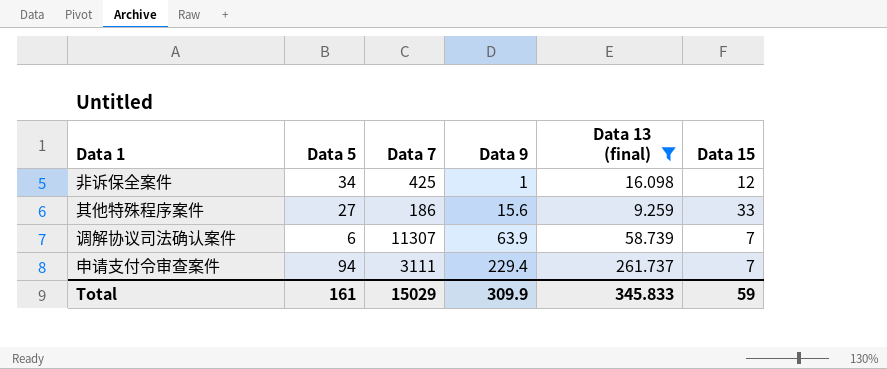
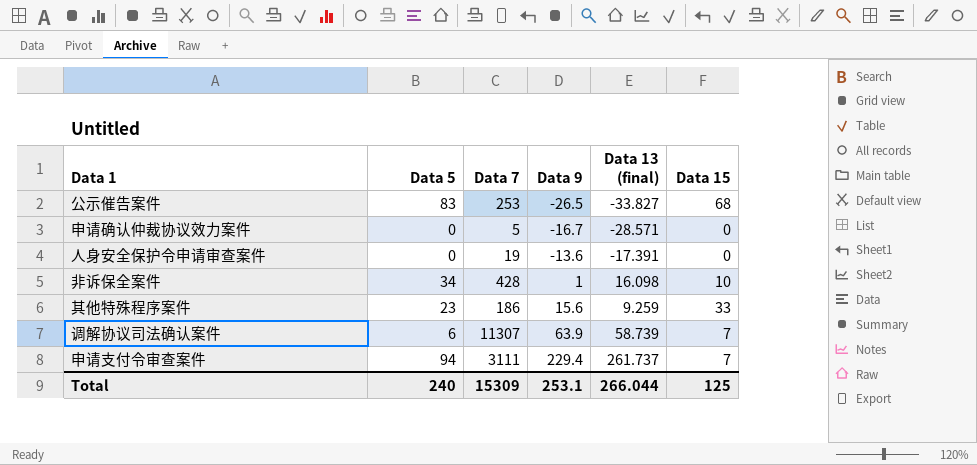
filter: Data 13 (final) >= 9.259 -> none
非诉保全案件 | Data 7: 425 -> 428
非诉保全案件 | Data 15: 12 -> 10
其他特殊程序案件 | Data 5: 27 -> 23
Total | Data 5: 161 -> 240
Total | Data 7: 15029 -> 15309
Total | Data 9: 309.9 -> 253.1
Total | Data 13 (final): 345.833 -> 266.044
Total | Data 15: 59 -> 125

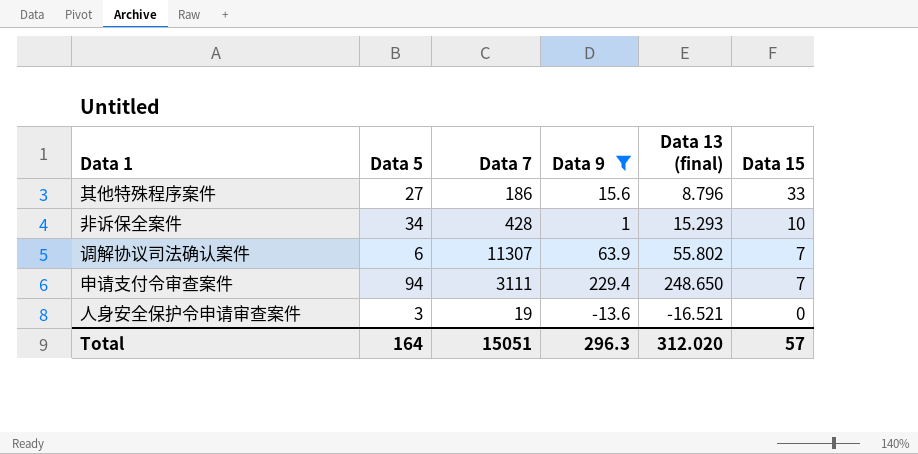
filter: none -> Data 9 >= -13.6
row order: Data 9 ascending -> Data 15 descending
其他特殊程序案件 | Data 5: 23 -> 27
其他特殊程序案件 | Data 13 (final): 9.259 -> 8.796
非诉保全案件 | Data 13 (final): 16.098 -> 15.293
调解协议司法确认案件 | Data 13 (final): 58.739 -> 55.802
申请支付令审查案件 | Data 13 (final): 261.737 -> 248.650
人身安全保护令申请审查案件 | Data 5: 0 -> 3
人身安全保护令申请审查案件 | Data 13 (final): -17.391 -> -16.521
Total | Data 5: 240 -> 164
Total | Data 7: 15309 -> 15051
Total | Data 9: 253.1 -> 296.3
Total | Data 13 (final): 266.044 -> 312.020
Total | Data 15: 125 -> 57

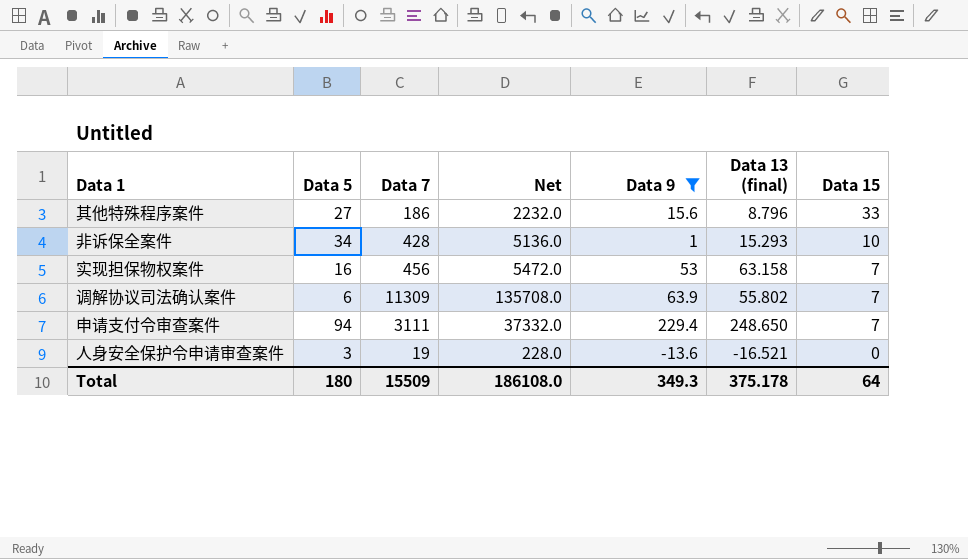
column Net | formula: none -> [Data 7] * 12
row 实现担保物权案件: none -> 16 | 456 | 5472.0 | 53 | 63.158 | 7
调解协议司法确认案件 | Data 7: 11307 -> 11309
Total | Data 5: 164 -> 180
Total | Data 7: 15051 -> 15509
Total | Data 9: 296.3 -> 349.3
Total | Data 13 (final): 312.020 -> 375.178
Total | Data 15: 57 -> 64

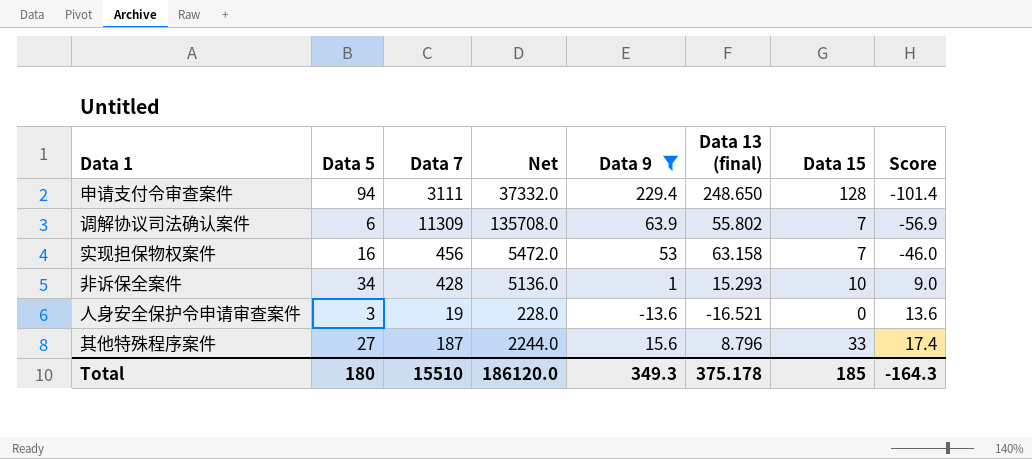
row order: Data 15 descending -> Score ascending
column Score | formula: none -> [Data 15] - [Data 9]
申请支付令审查案件 | Data 15: 7 -> 128
其他特殊程序案件 | Data 7: 186 -> 187
其他特殊程序案件 | Net: 2232.0 -> 2244.0
Total | Data 7: 15509 -> 15510
Total | Net: 186108.0 -> 186120.0
Total | Data 15: 64 -> 185

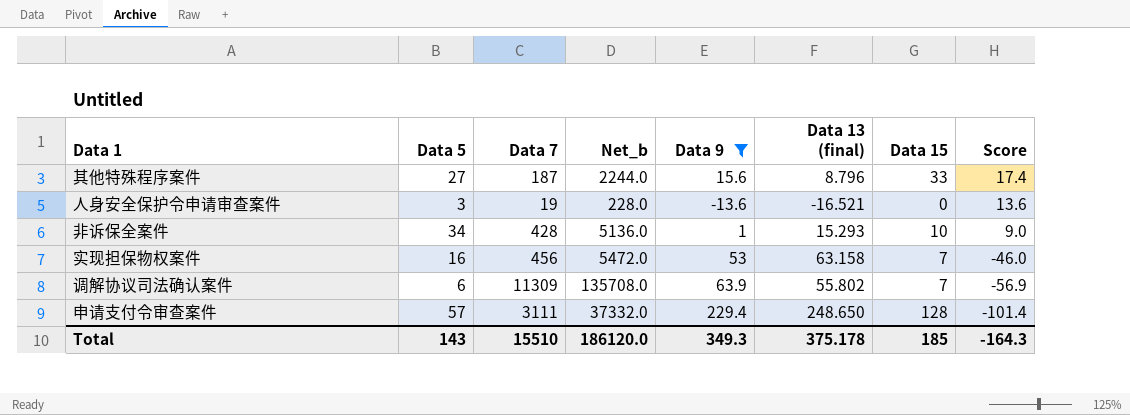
row order: Score ascending -> Score descending
column name: Net -> Net_b
申请支付令审查案件 | Data 5: 94 -> 57
Total | Data 5: 180 -> 143

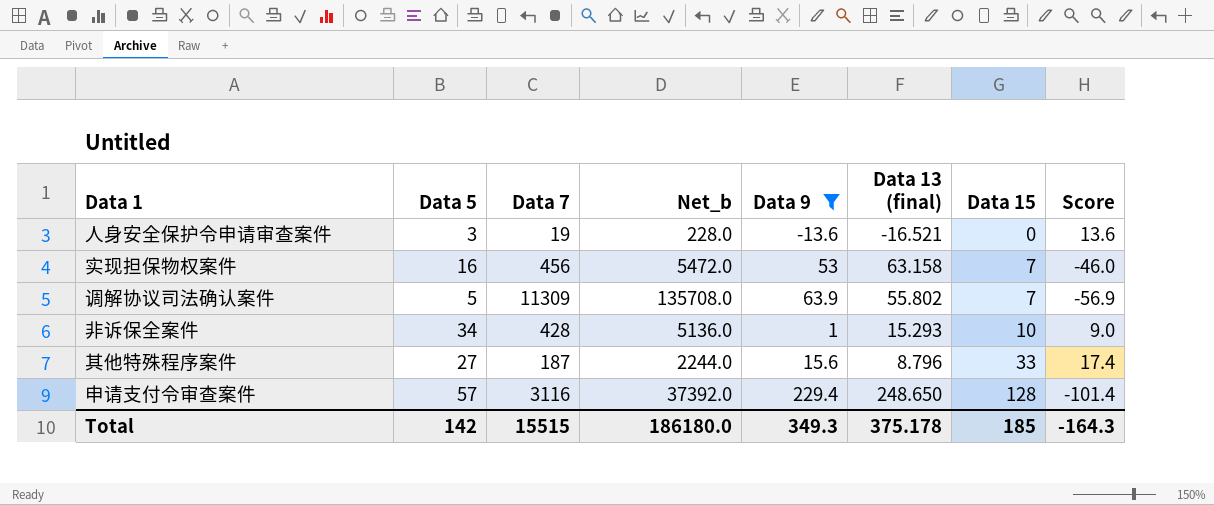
row order: Score descending -> Data 15 ascending
调解协议司法确认案件 | Data 5: 6 -> 5
申请支付令审查案件 | Data 7: 3111 -> 3116
申请支付令审查案件 | Net_b: 37332.0 -> 37392.0
Total | Data 5: 143 -> 142
Total | Data 7: 15510 -> 15515
Total | Net_b: 186120.0 -> 186180.0

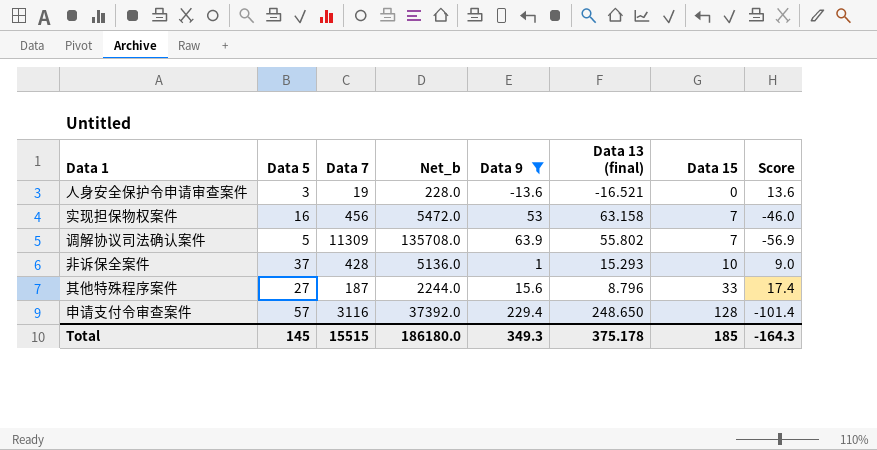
非诉保全案件 | Data 5: 34 -> 37
Total | Data 5: 142 -> 145

